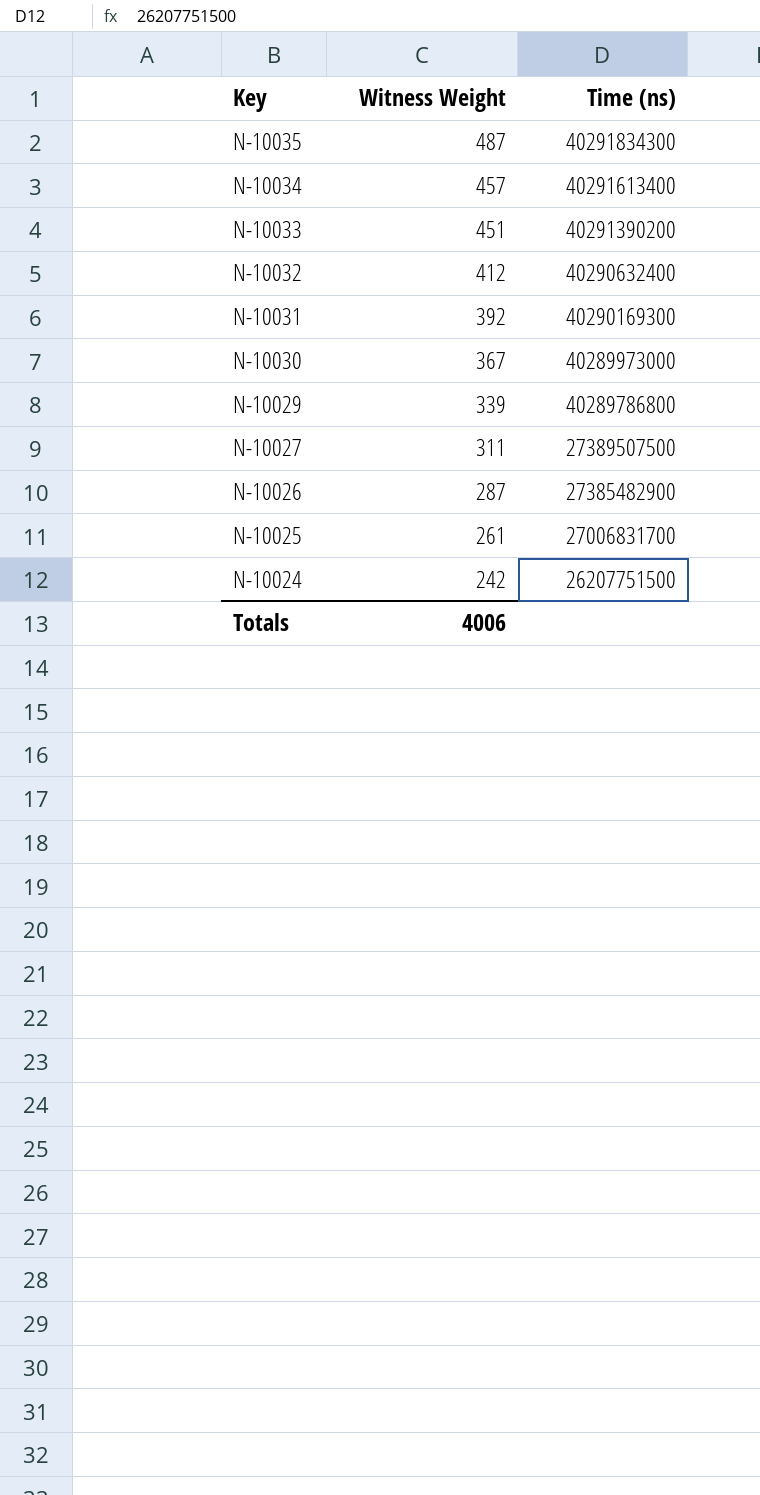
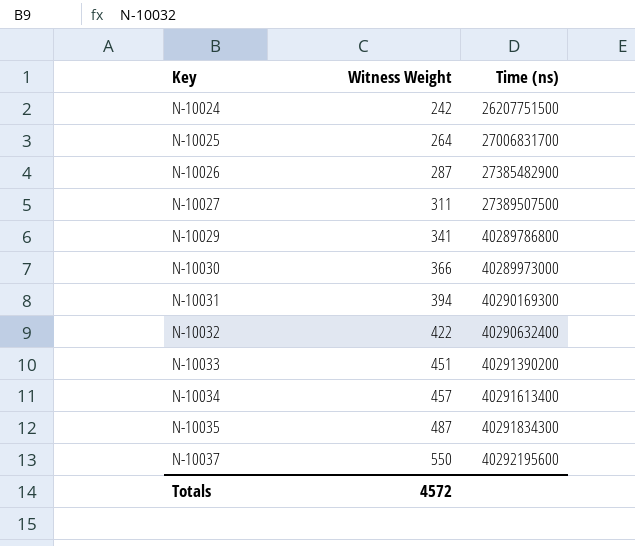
row order: Key descending -> Key ascending
N-10025 | Witness Weight: 261 -> 264
N-10029 | Witness Weight: 339 -> 341
N-10030 | Witness Weight: 367 -> 366
N-10031 | Witness Weight: 392 -> 394
N-10032 | Witness Weight: 412 -> 422
row N-10037: none -> 550 | 40292195600
Totals | Witness Weight: 4006 -> 4572

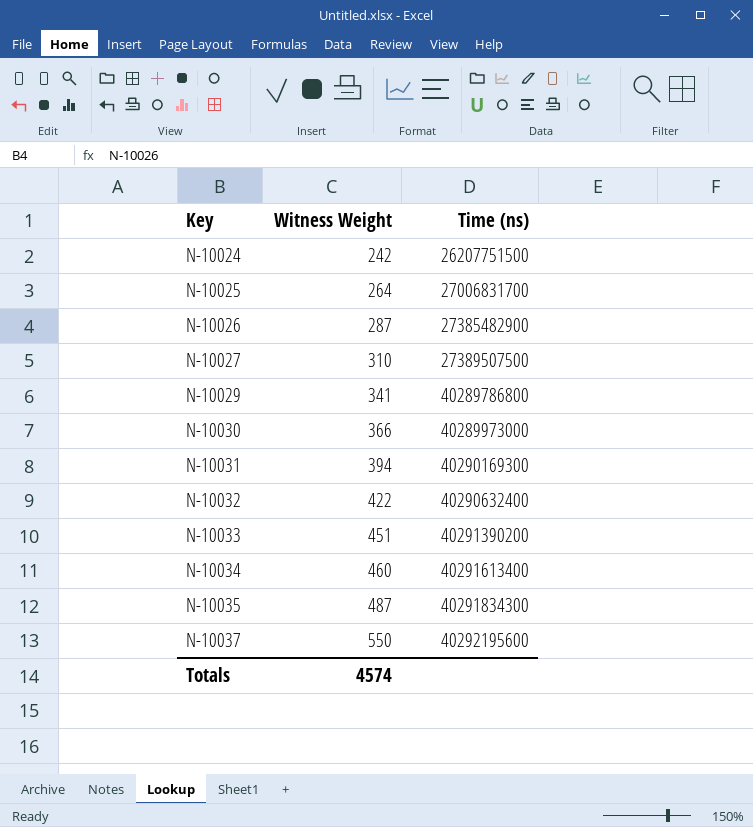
N-10027 | Witness Weight: 311 -> 310
N-10034 | Witness Weight: 457 -> 460
Totals | Witness Weight: 4572 -> 4574

